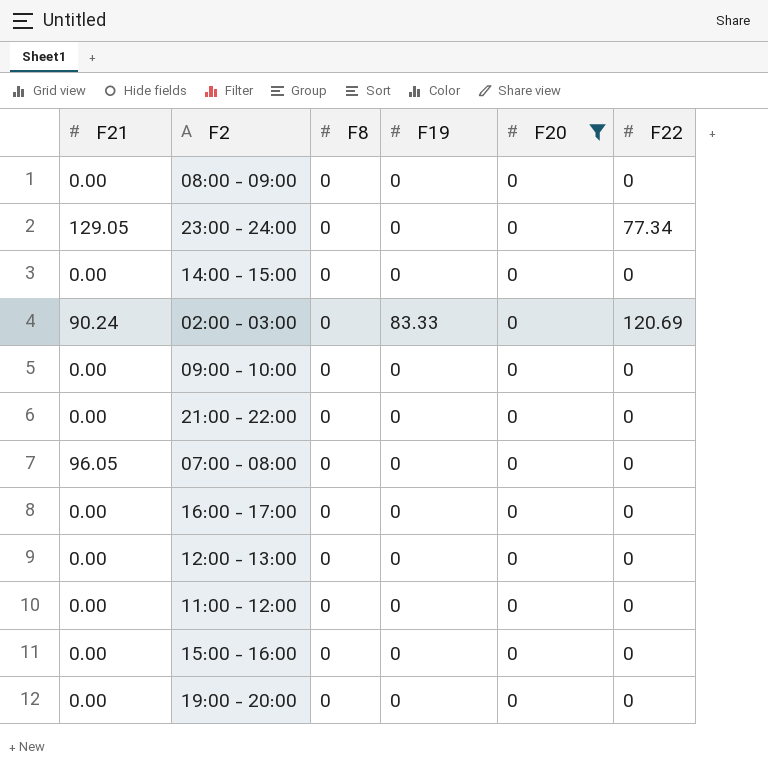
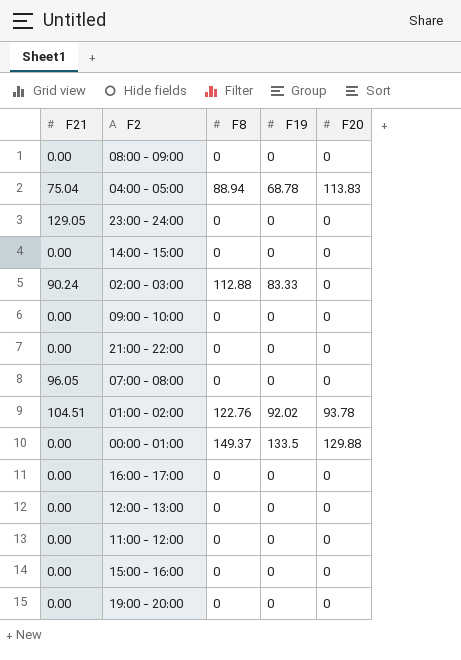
filter: F20 = 0 -> none
column F22 | position: 6 -> none
02:00 - 03:00 | F8: 0 -> 112.88

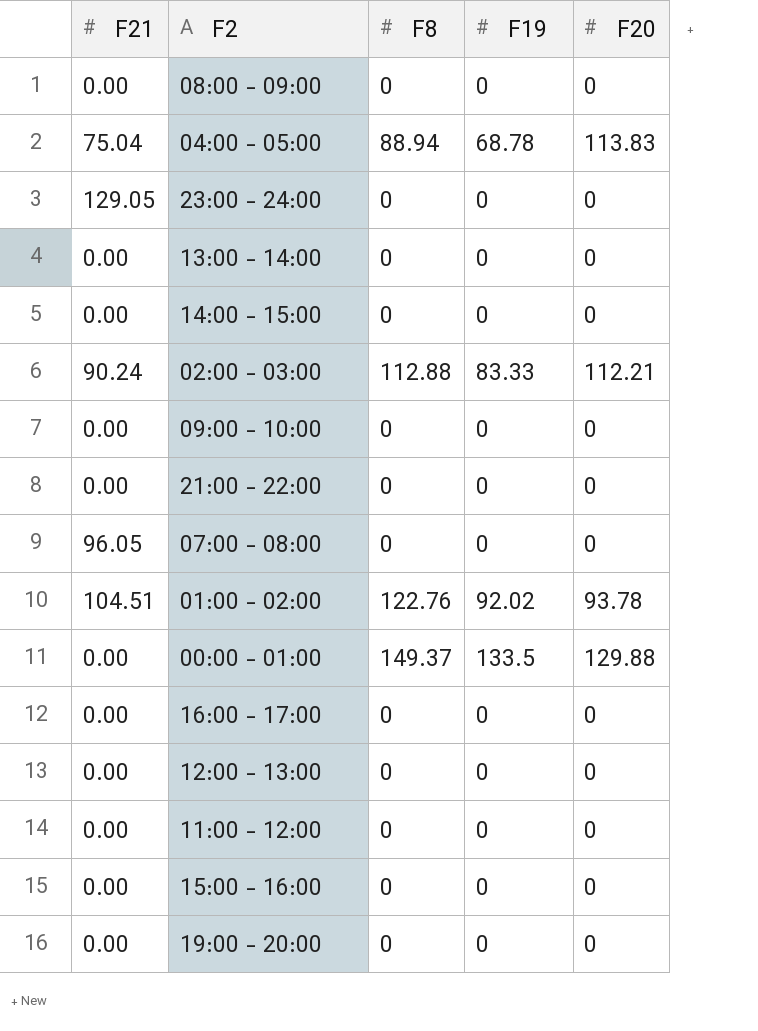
row 13:00 - 14:00: none -> 0.00 | 0 | 0 | 0
02:00 - 03:00 | F20: 0 -> 112.21

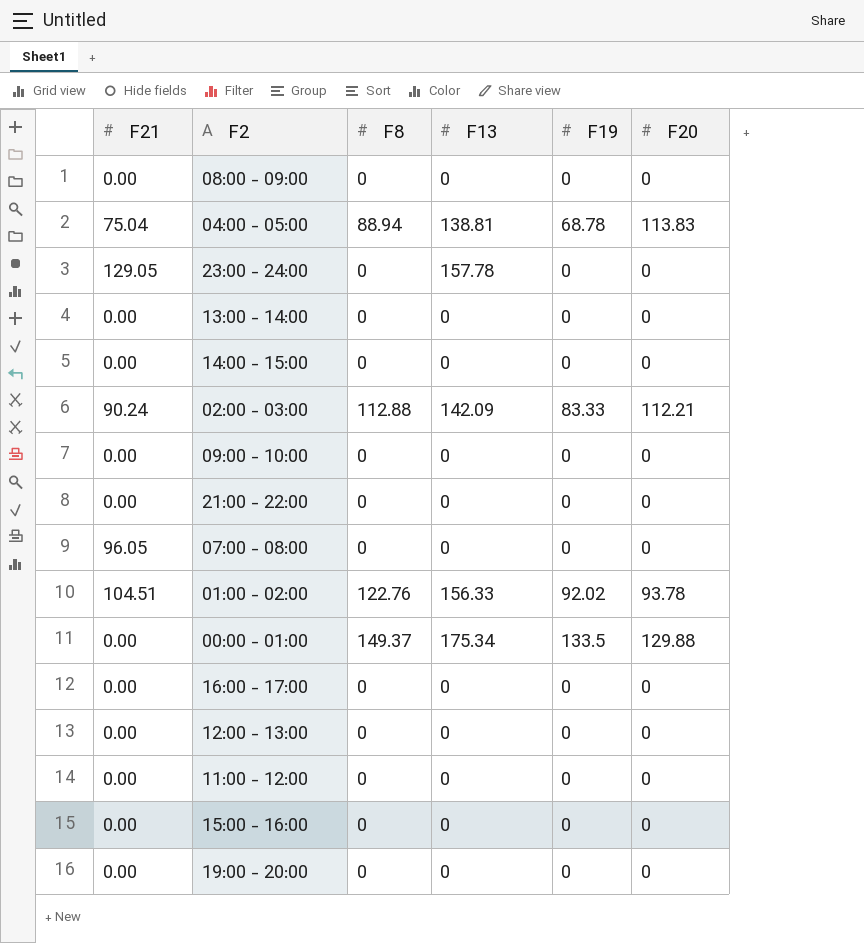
column F13 | position: none -> 4

